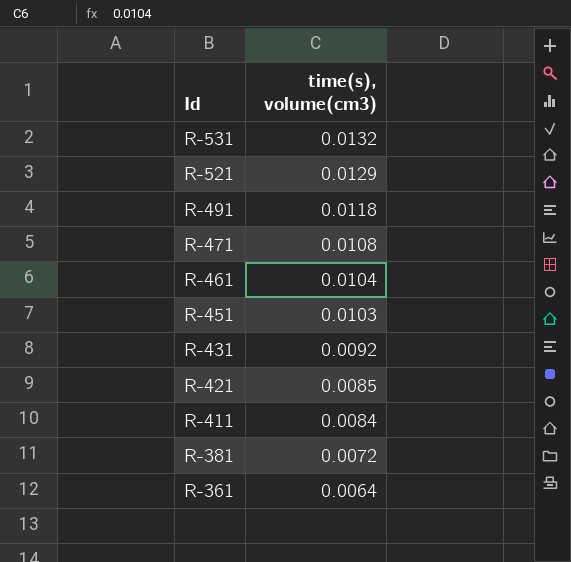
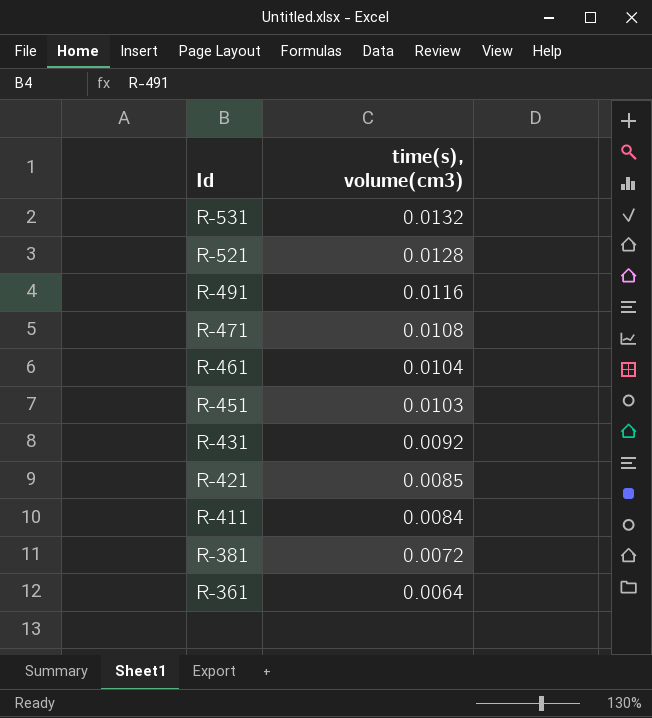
R-521 | time(s), volume(cm3): 0.0129 -> 0.0128
R-491 | time(s), volume(cm3): 0.0118 -> 0.0116

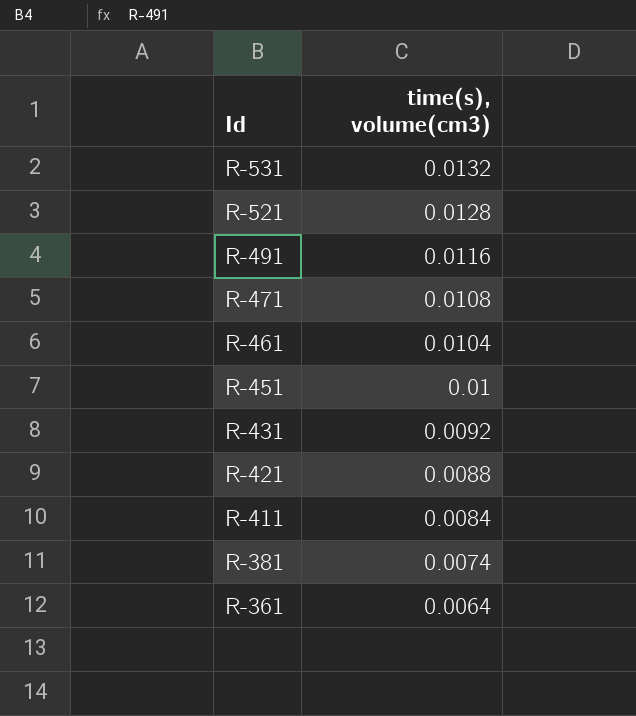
R-451 | time(s), volume(cm3): 0.0103 -> 0.01
R-421 | time(s), volume(cm3): 0.0085 -> 0.0088
R-381 | time(s), volume(cm3): 0.0072 -> 0.0074

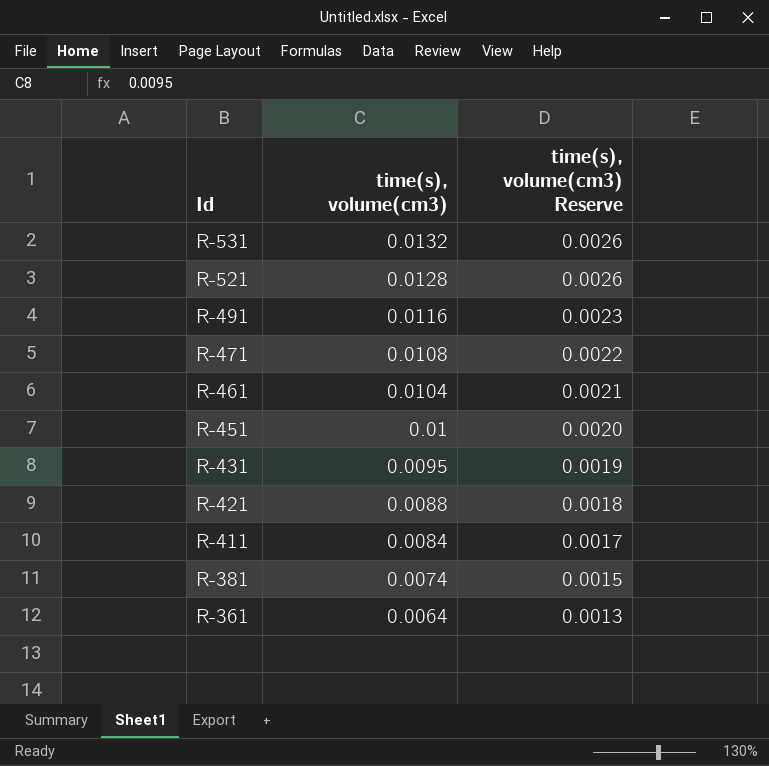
column time(s), volume(cm3) Reserve | formula: none -> [time(s), volume(cm3)] * 0.2
R-431 | time(s), volume(cm3): 0.0092 -> 0.0095

